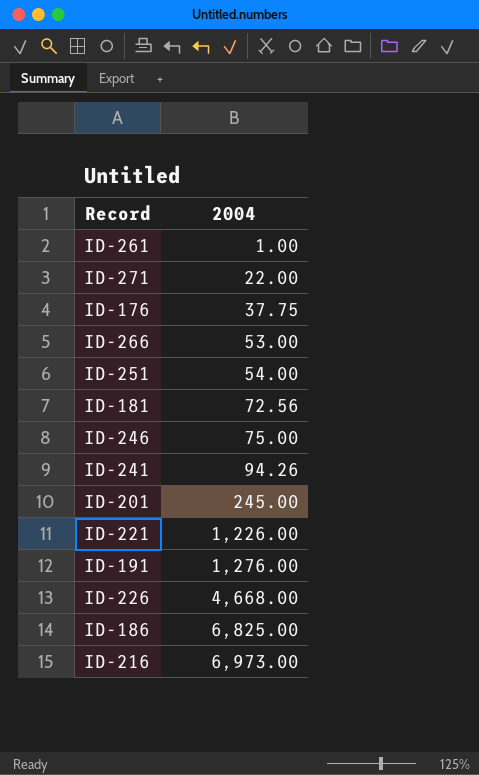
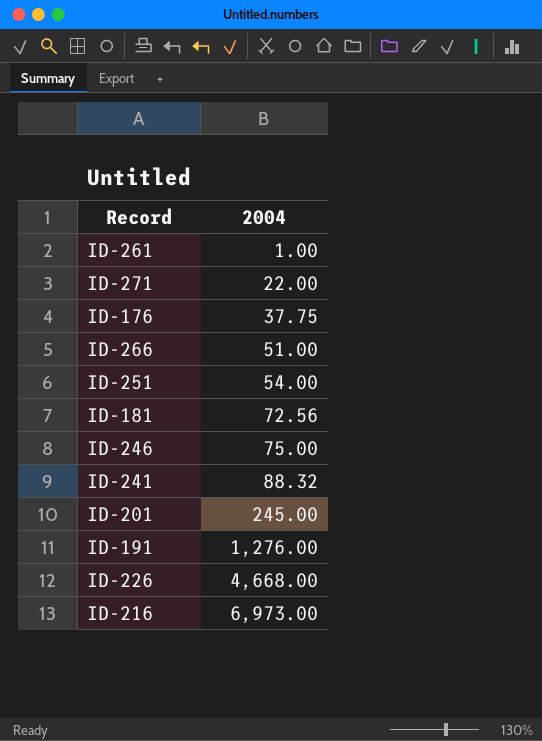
row ID-221: 1,226.00 -> none
row ID-186: 6,825.00 -> none
ID-266 | 2004: 53.00 -> 51.00
ID-241 | 2004: 94.26 -> 88.32

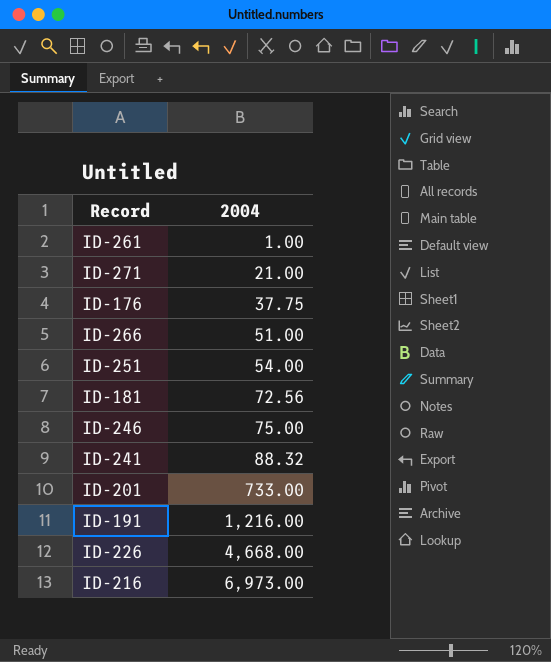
ID-271 | 2004: 22.00 -> 21.00
ID-201 | 2004: 245.00 -> 733.00
ID-191 | 2004: 1,276.00 -> 1,216.00

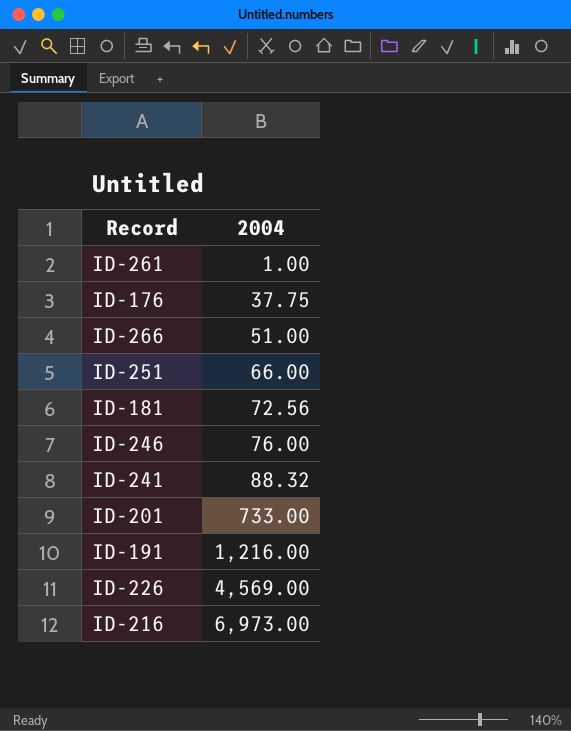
row ID-271: 21.00 -> none
ID-251 | 2004: 54.00 -> 66.00
ID-246 | 2004: 75.00 -> 76.00
ID-226 | 2004: 4,668.00 -> 4,569.00

